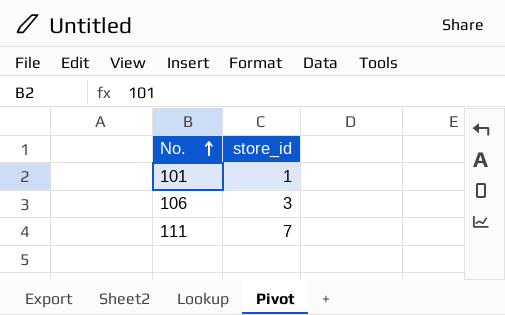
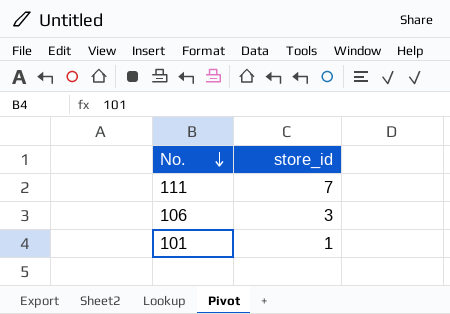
row order: No. ascending -> No. descending

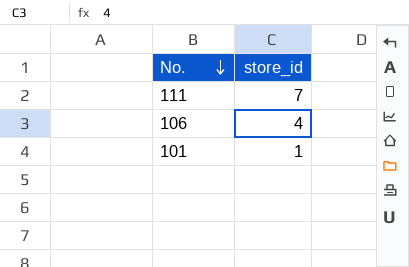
106 | store_id: 3 -> 4

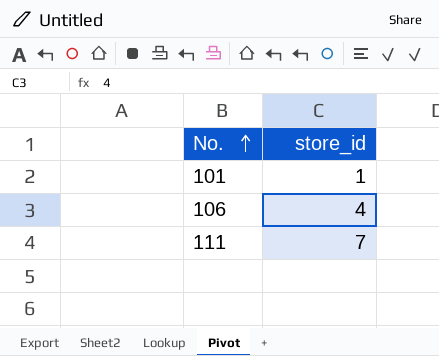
row order: No. descending -> No. ascending

